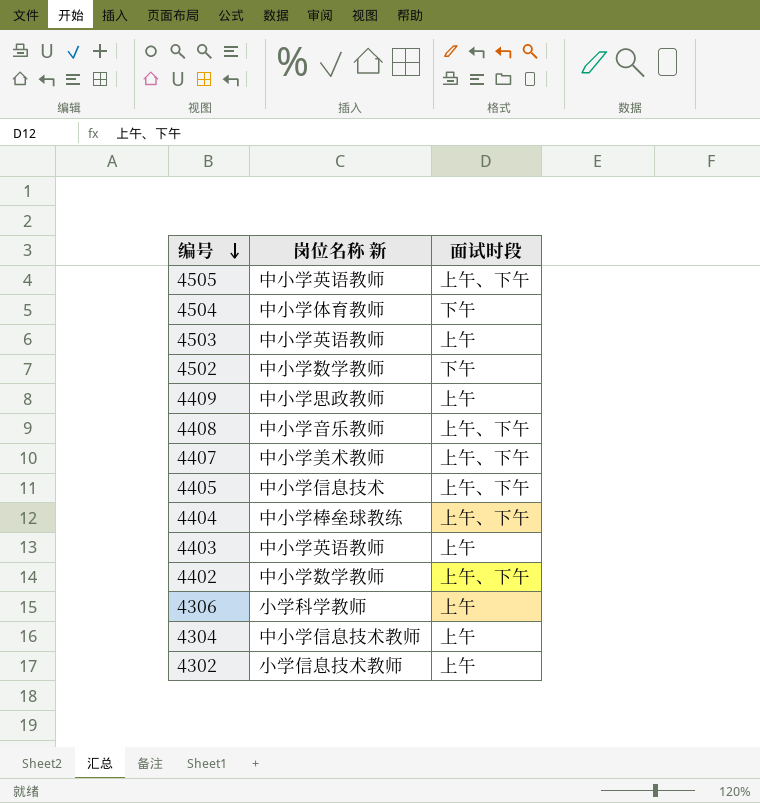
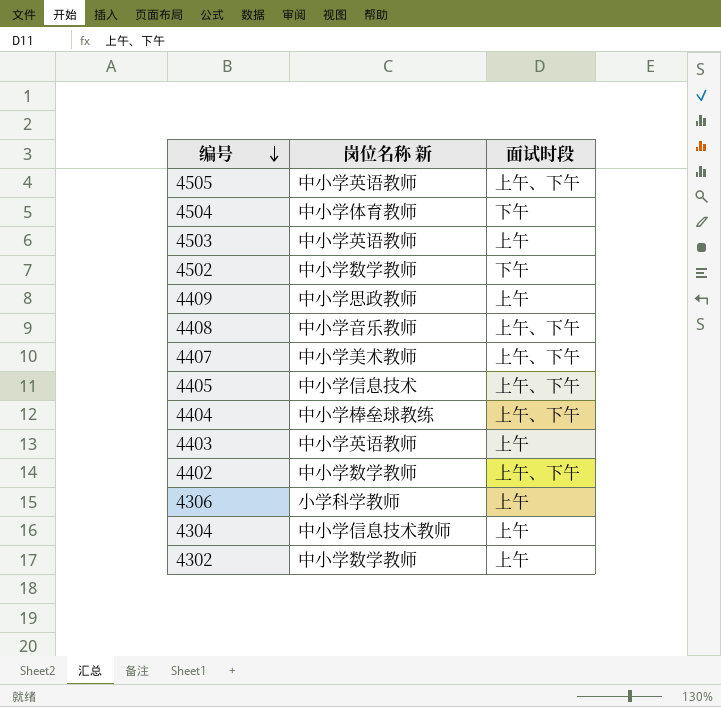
4302 | 岗位名称 新: 小学信息技术教师 -> 中小学数学教师

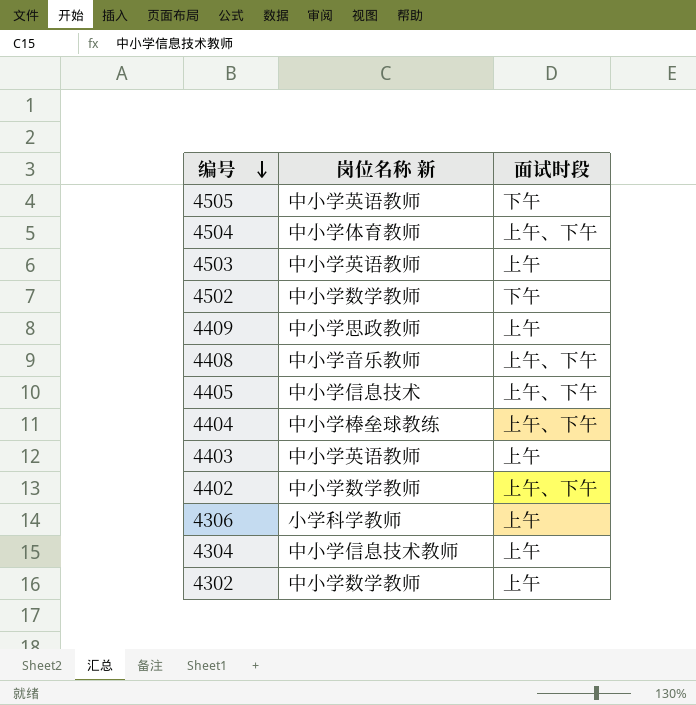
row 4407: 中小学美术教师 | 上午、下午 -> none
4505 | 面试时段: 上午、下午 -> 下午
4504 | 面试时段: 下午 -> 上午、下午

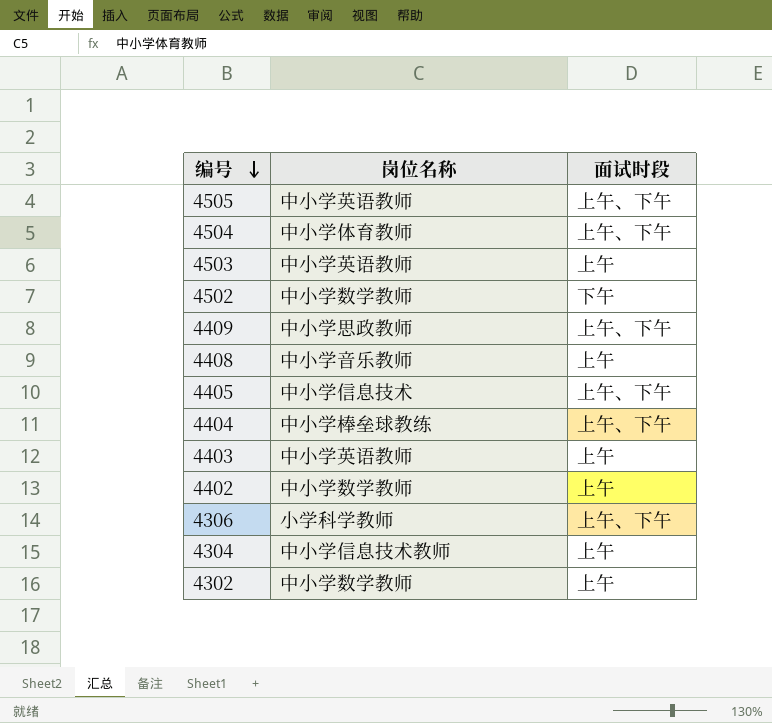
column name: 岗位名称 新 -> 岗位名称
4505 | 面试时段: 下午 -> 上午、下午
4409 | 面试时段: 上午 -> 上午、下午
4408 | 面试时段: 上午、下午 -> 上午
4402 | 面试时段: 上午、下午 -> 上午
4306 | 面试时段: 上午 -> 上午、下午

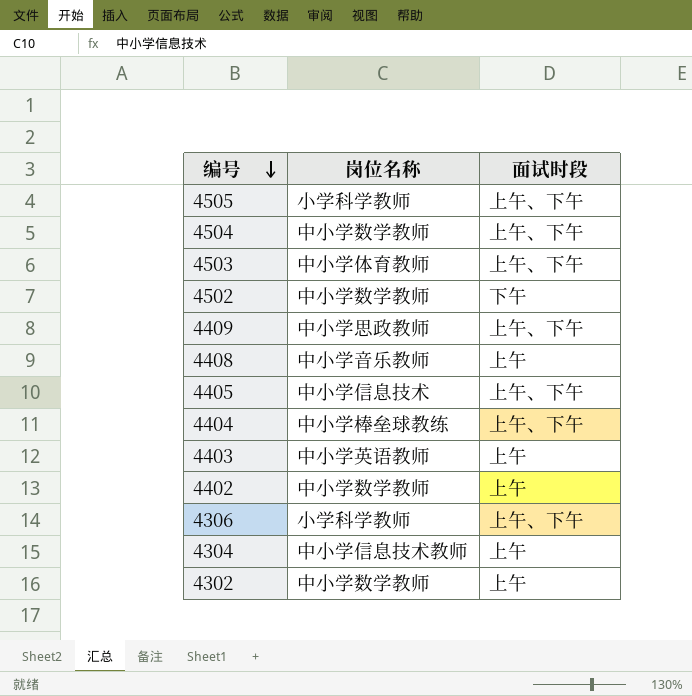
4505 | 岗位名称: 中小学英语教师 -> 小学科学教师
4504 | 岗位名称: 中小学体育教师 -> 中小学数学教师
4503 | 岗位名称: 中小学英语教师 -> 中小学体育教师
4503 | 面试时段: 上午 -> 上午、下午

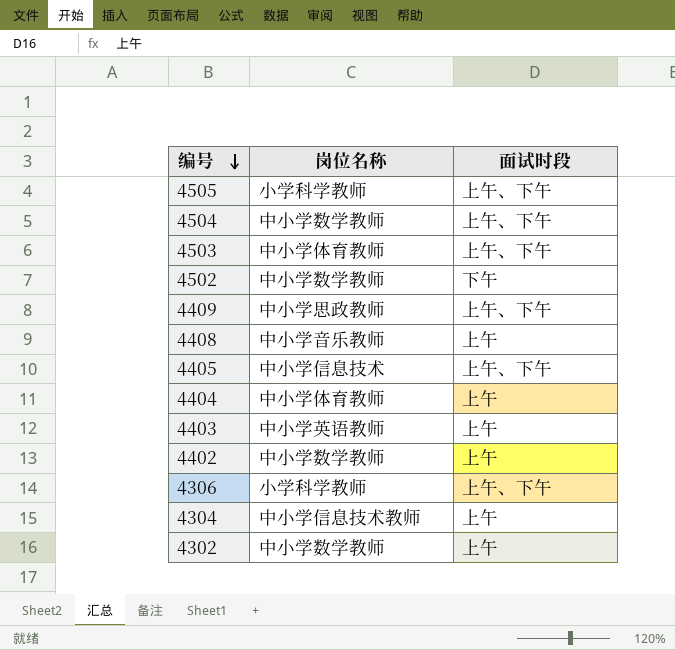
4404 | 岗位名称: 中小学棒垒球教练 -> 中小学体育教师
4404 | 面试时段: 上午、下午 -> 上午

